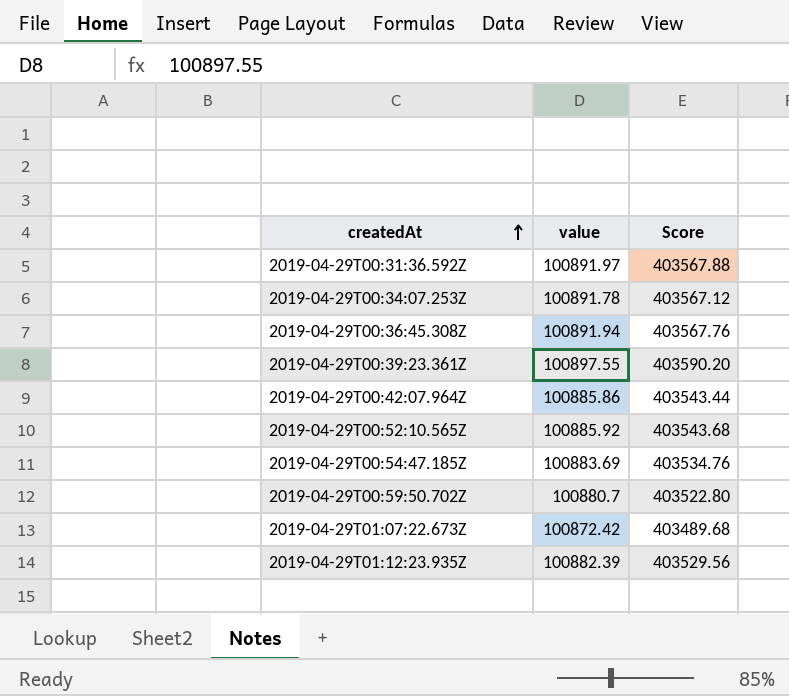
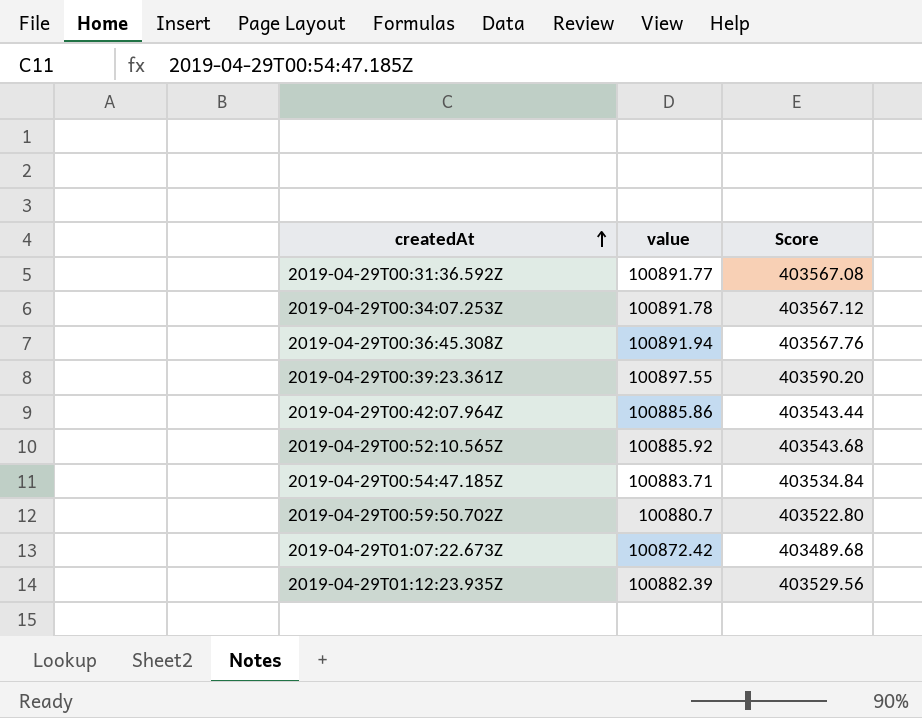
2019-04-29T00:31:36.592Z | value: 100891.97 -> 100891.77
2019-04-29T00:31:36.592Z | Score: 403567.88 -> 403567.08
2019-04-29T00:54:47.185Z | value: 100883.69 -> 100883.71
2019-04-29T00:54:47.185Z | Score: 403534.76 -> 403534.84

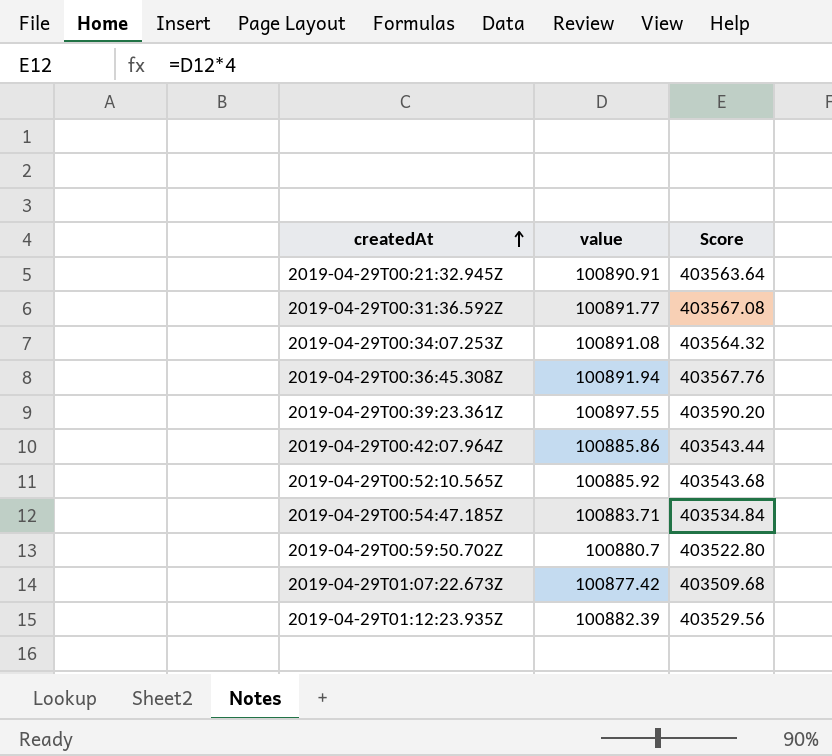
row 2019-04-29T00:21:32.945Z: none -> 100890.91 | 403563.64
2019-04-29T00:34:07.253Z | value: 100891.78 -> 100891.08
2019-04-29T00:34:07.253Z | Score: 403567.12 -> 403564.32
2019-04-29T01:07:22.673Z | value: 100872.42 -> 100877.42
2019-04-29T01:07:22.673Z | Score: 403489.68 -> 403509.68

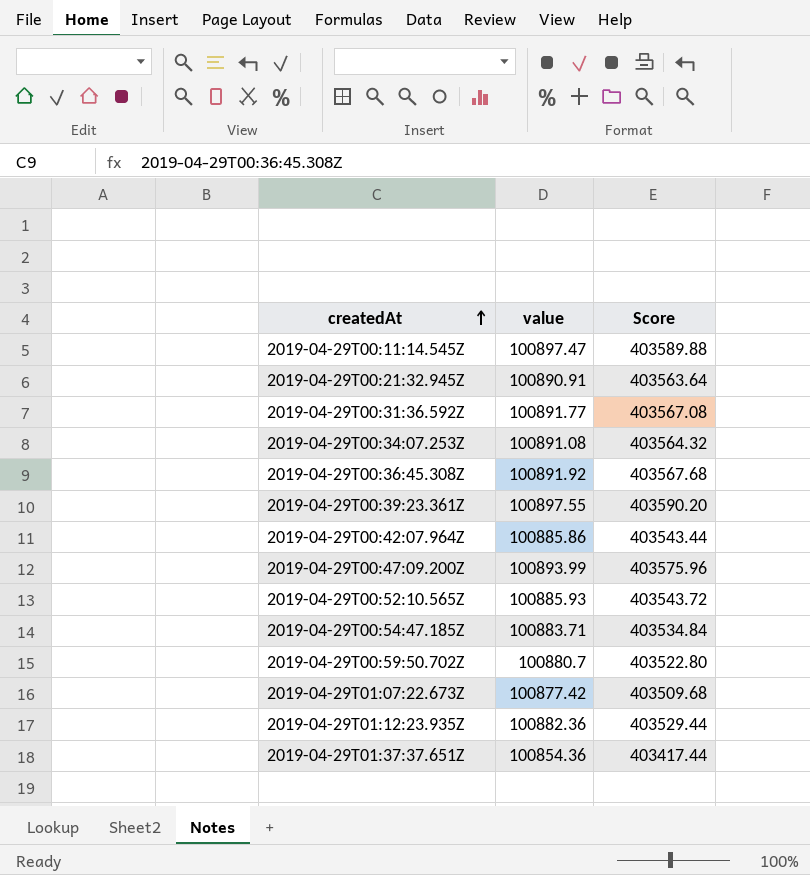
row 2019-04-29T00:11:14.545Z: none -> 100897.47 | 403589.88
2019-04-29T00:36:45.308Z | value: 100891.94 -> 100891.92
2019-04-29T00:36:45.308Z | Score: 403567.76 -> 403567.68
row 2019-04-29T00:47:09.200Z: none -> 100893.99 | 403575.96
2019-04-29T00:52:10.565Z | value: 100885.92 -> 100885.93
2019-04-29T00:52:10.565Z | Score: 403543.68 -> 403543.72
2019-04-29T01:12:23.935Z | value: 100882.39 -> 100882.36
2019-04-29T01:12:23.935Z | Score: 403529.56 -> 403529.44
row 2019-04-29T01:37:37.651Z: none -> 100854.36 | 403417.44

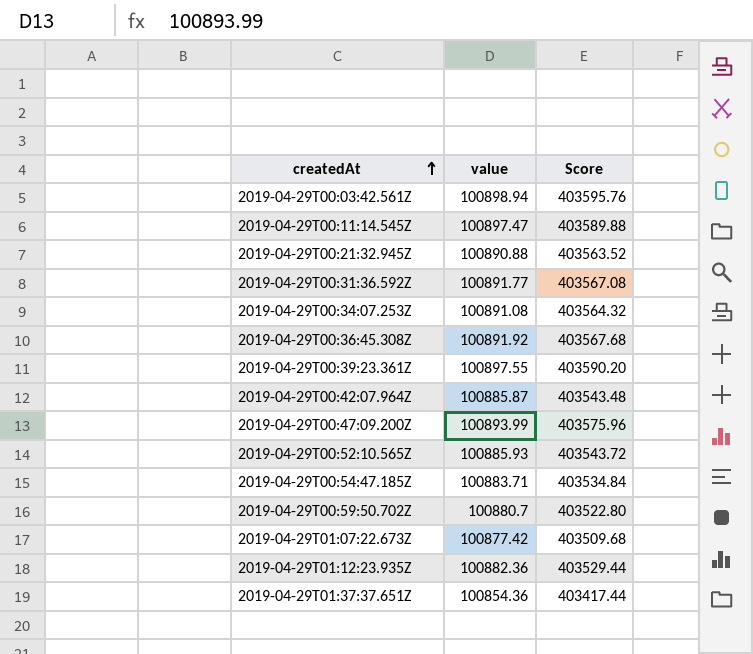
row 2019-04-29T00:03:42.561Z: none -> 100898.94 | 403595.76
2019-04-29T00:21:32.945Z | value: 100890.91 -> 100890.88
2019-04-29T00:21:32.945Z | Score: 403563.64 -> 403563.52
2019-04-29T00:42:07.964Z | value: 100885.86 -> 100885.87
2019-04-29T00:42:07.964Z | Score: 403543.44 -> 403543.48

